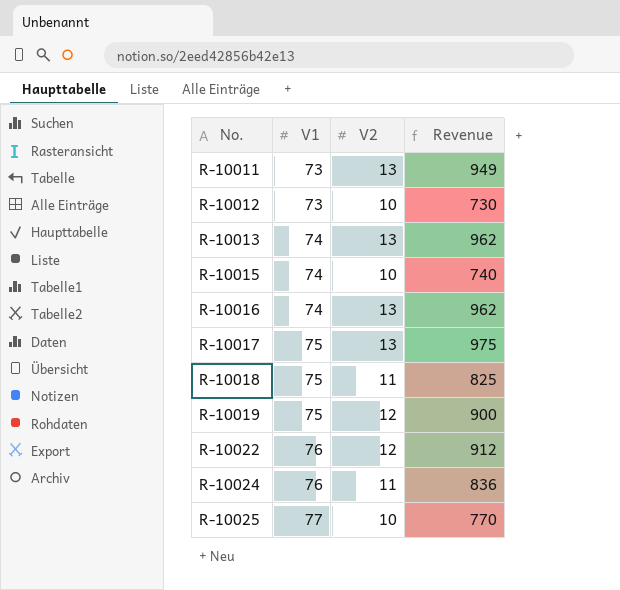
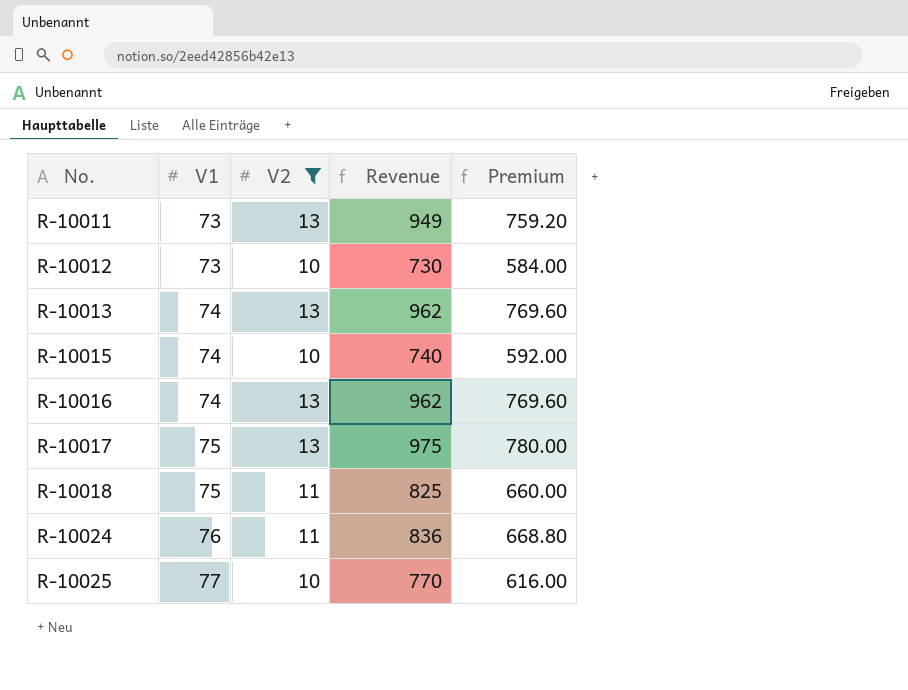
filter: none -> V2 != 12
column Premium | formula: none -> [Revenue] * 0.8

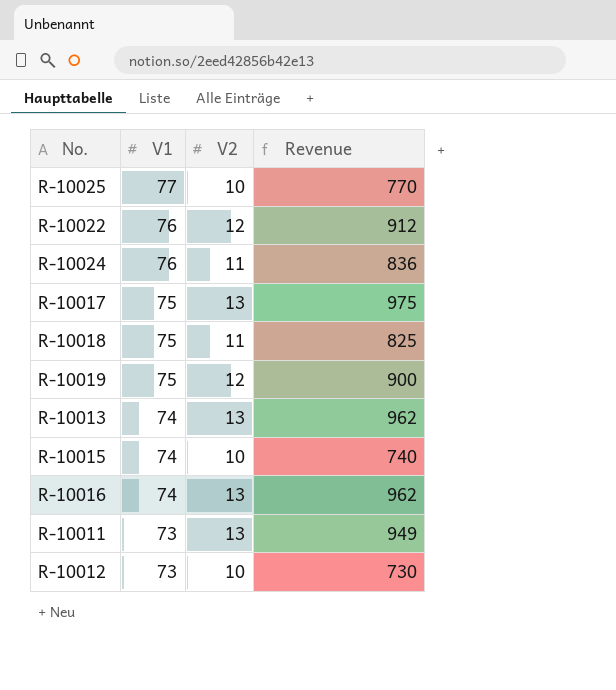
filter: V2 != 12 -> none
row order: No. ascending -> V1 descending
column Premium | formula: [Revenue] * 0.8 -> none

